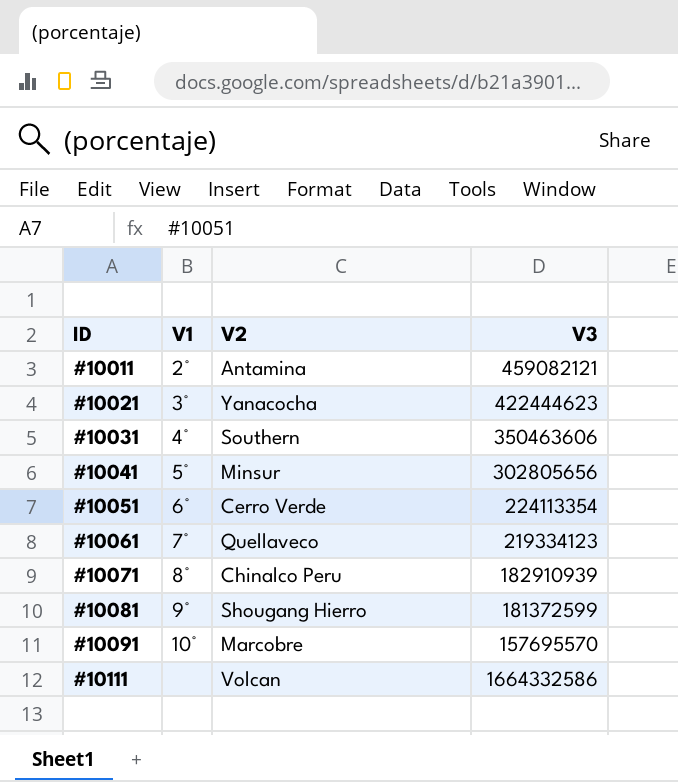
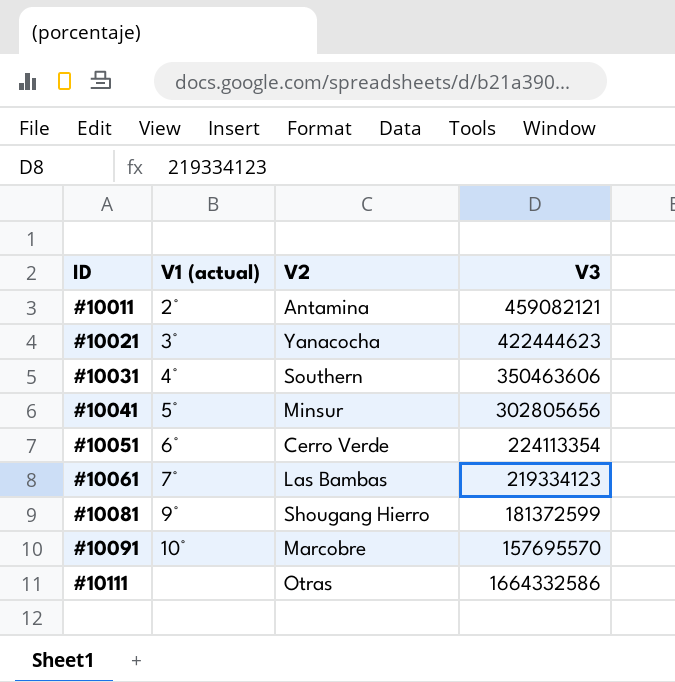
column name: V1 -> V1 (actual)
row #10071: 8° | Chinalco Peru | 182910939 -> none
#10061 | V2: Quellaveco -> Las Bambas
#10111 | V2: Volcan -> Otras

